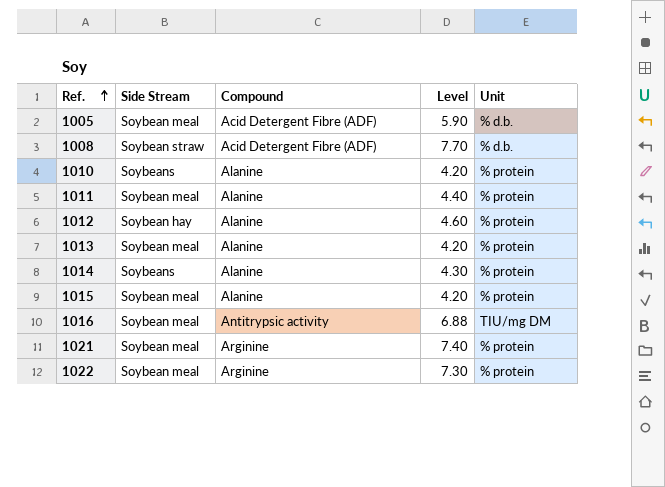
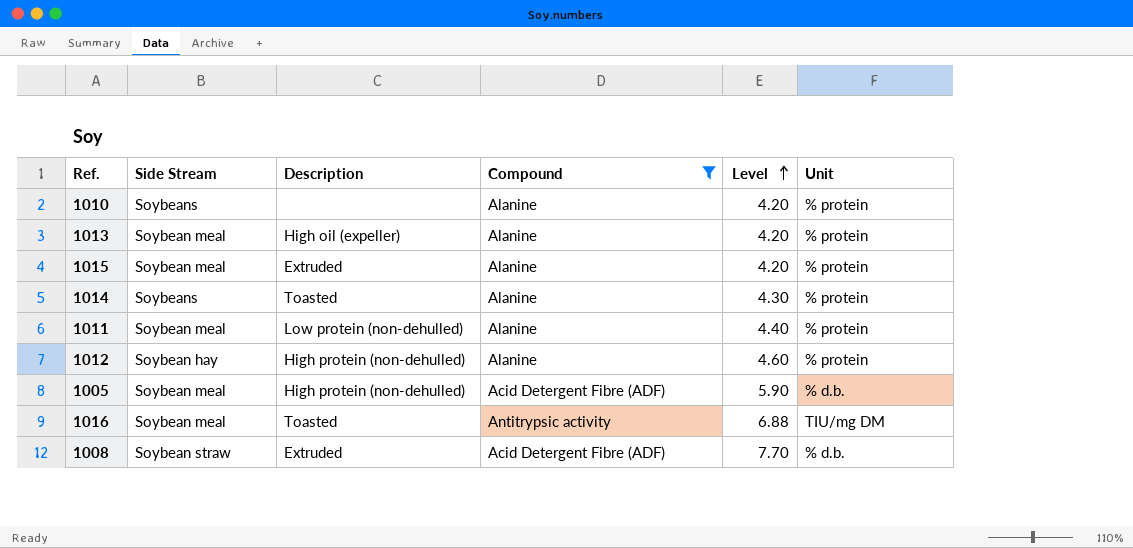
filter: none -> Compound != Arginine
row order: Ref. ascending -> Level ascending
column Description | position: none -> 3

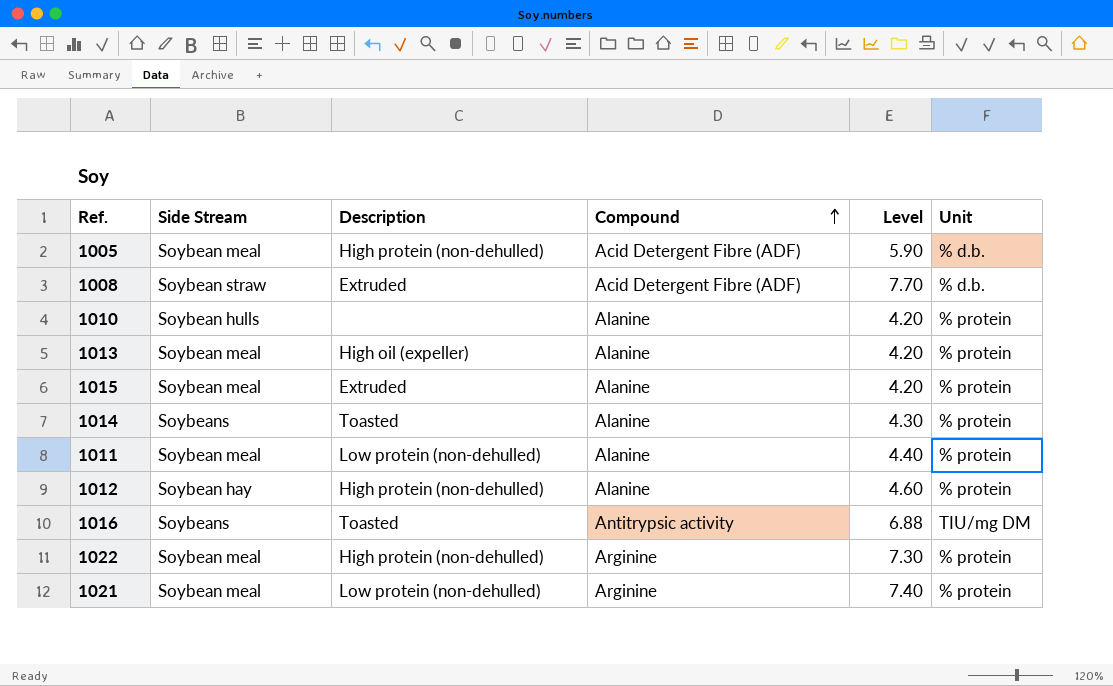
filter: Compound != Arginine -> none
row order: Level ascending -> Compound ascending
1010 | Side Stream: Soybeans -> Soybean hulls
1016 | Side Stream: Soybean meal -> Soybeans

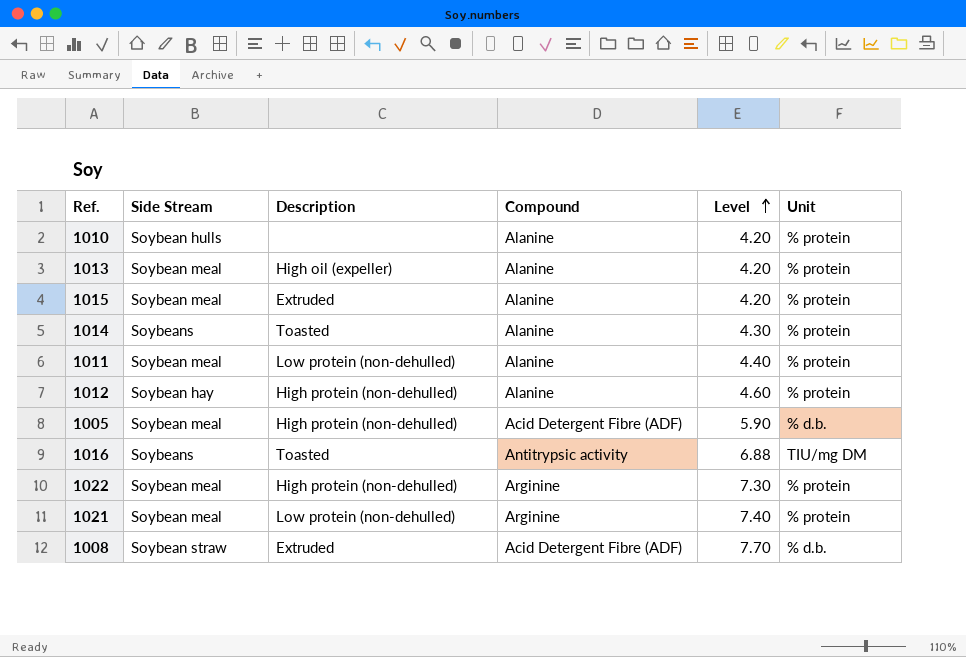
row order: Compound ascending -> Level ascending

